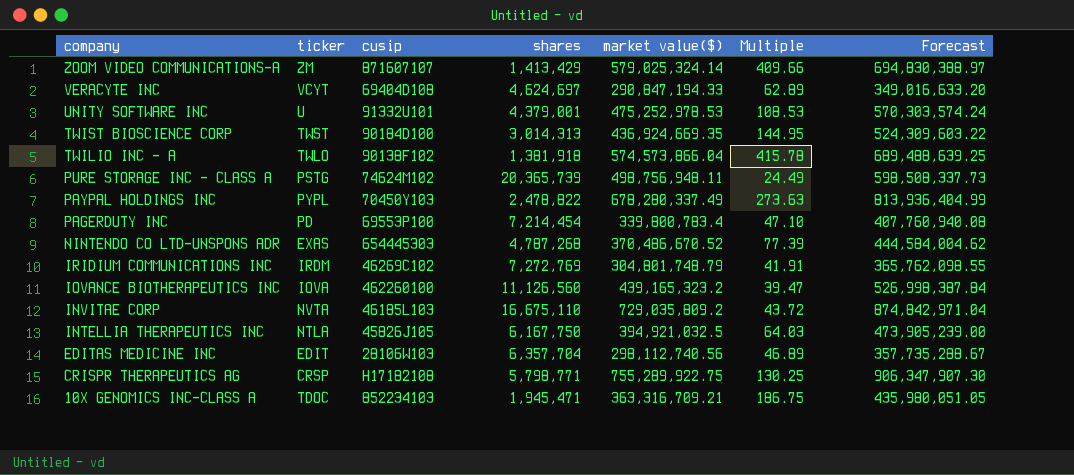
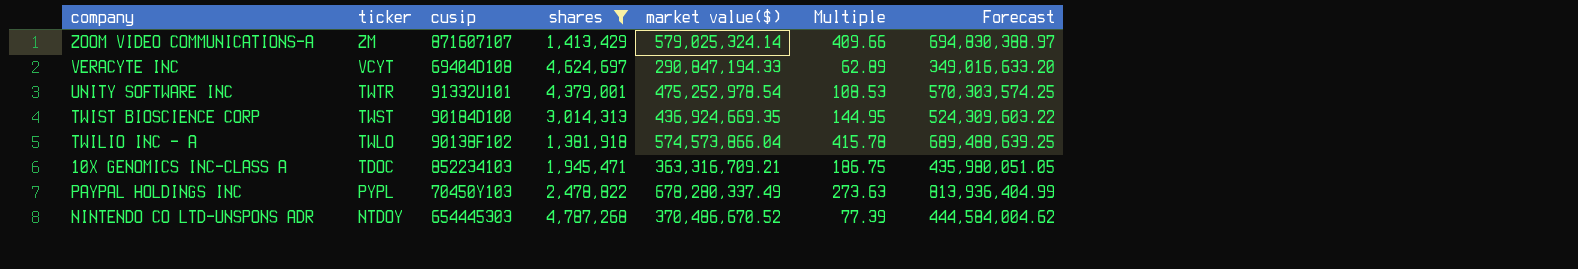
filter: none -> shares <= 4,787,268
row order: company descending -> ticker descending
UNITY SOFTWARE INC | ticker: U -> TWTR
UNITY SOFTWARE INC | market value($): 475,252,978.53 -> 475,252,978.54
UNITY SOFTWARE INC | Forecast: 570,303,574.24 -> 570,303,574.25
NINTENDO CO LTD-UNSPONS ADR | ticker: EXAS -> NTDOY

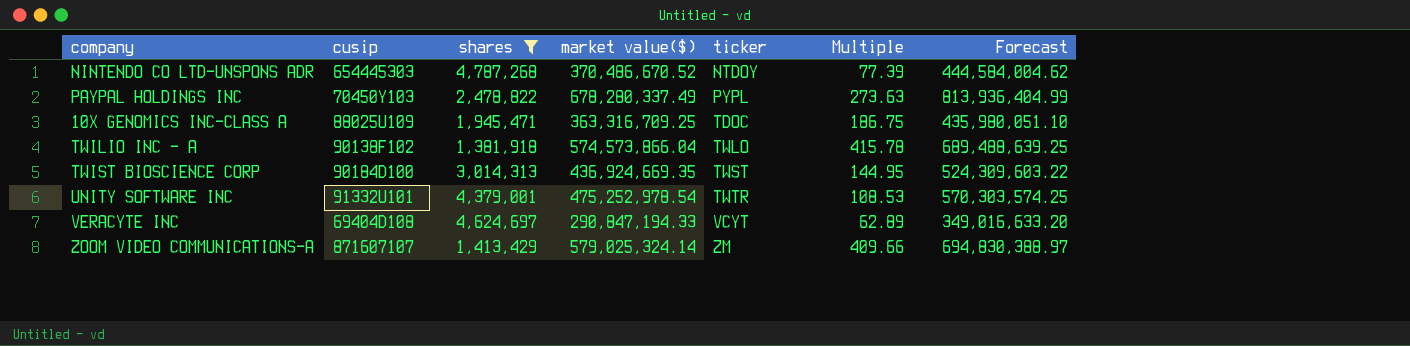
row order: ticker descending -> ticker ascending
column ticker | position: 2 -> 5
10X GENOMICS INC-CLASS A | cusip: 852234103 -> 88025U109
10X GENOMICS INC-CLASS A | market value($): 363,316,709.21 -> 363,316,709.25
10X GENOMICS INC-CLASS A | Forecast: 435,980,051.05 -> 435,980,051.10

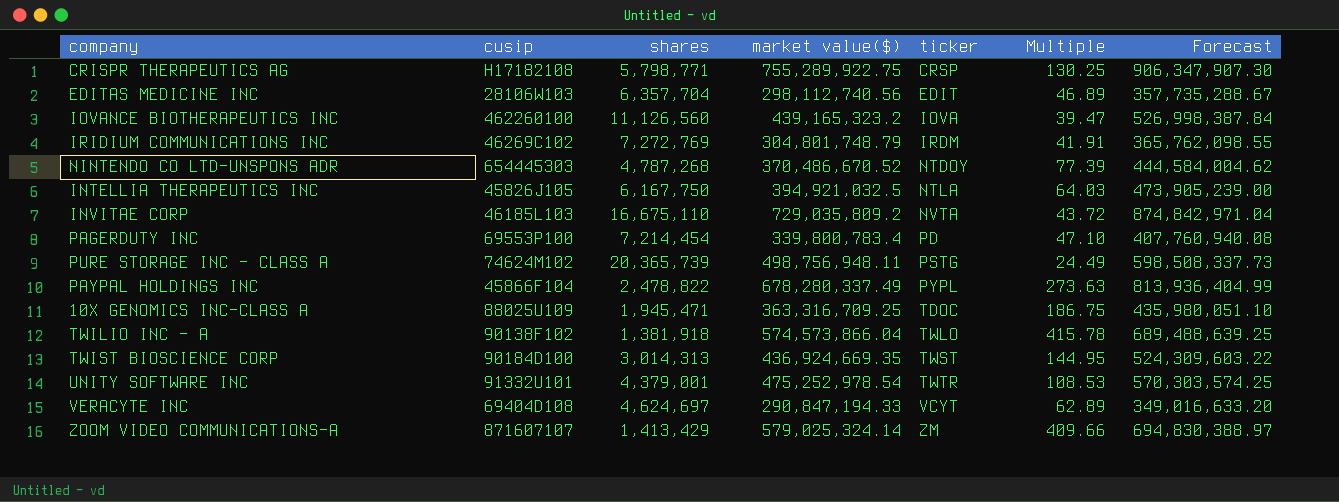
filter: shares <= 4,787,268 -> none
PAYPAL HOLDINGS INC | cusip: 70450Y103 -> 45866F104

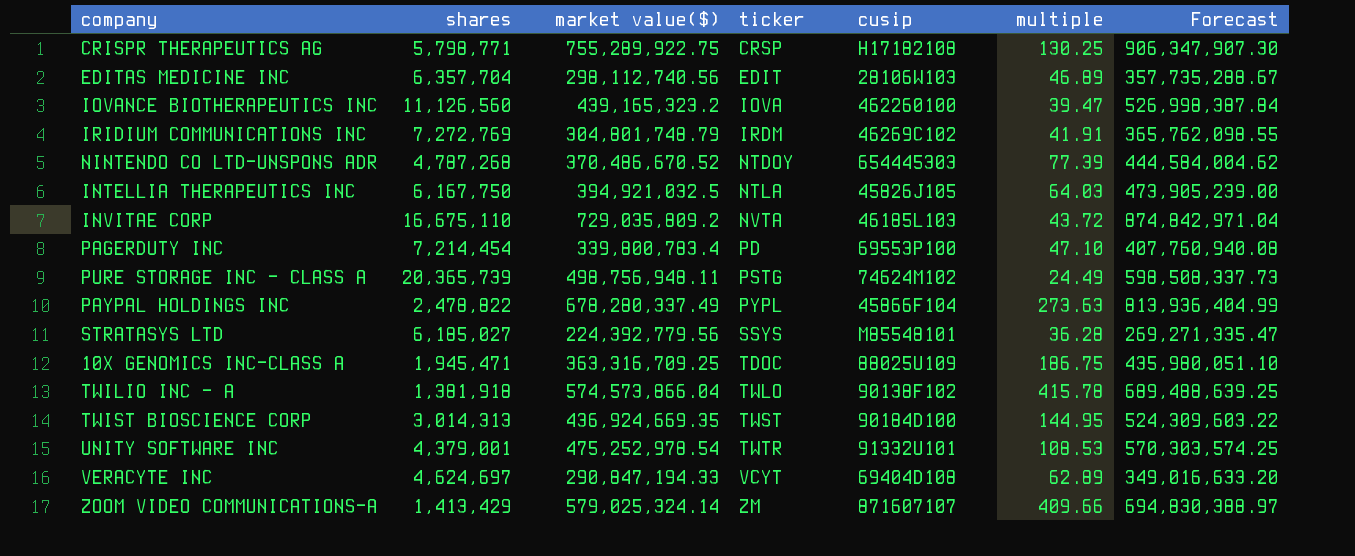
column cusip | position: 2 -> 5
column name: Multiple -> multiple
row STRATASYS LTD: none -> 6,185,027 | 224,392,779.56 | SSYS | M85548101 | 36.28 | 269,271,335.47

